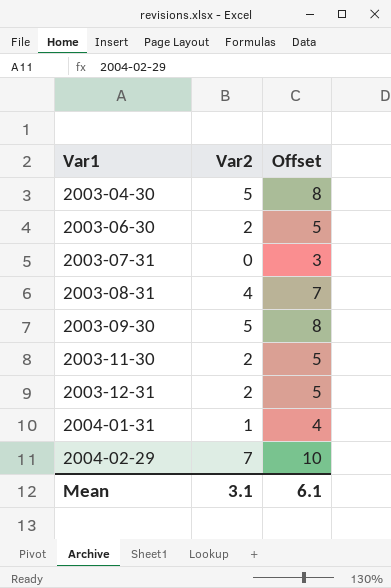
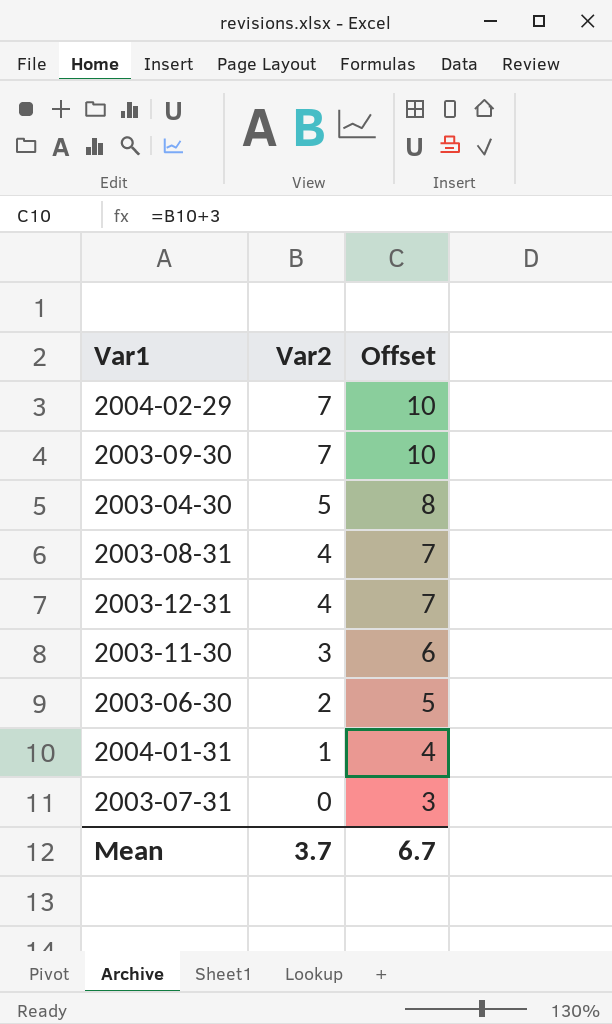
row order: Var1 ascending -> Var2 descending
2003-09-30 | Var2: 5 -> 7
2003-09-30 | Offset: 8 -> 10
2003-12-31 | Var2: 2 -> 4
2003-12-31 | Offset: 5 -> 7
2003-11-30 | Var2: 2 -> 3
2003-11-30 | Offset: 5 -> 6
Mean | Var2: 3.1 -> 3.7
Mean | Offset: 6.1 -> 6.7

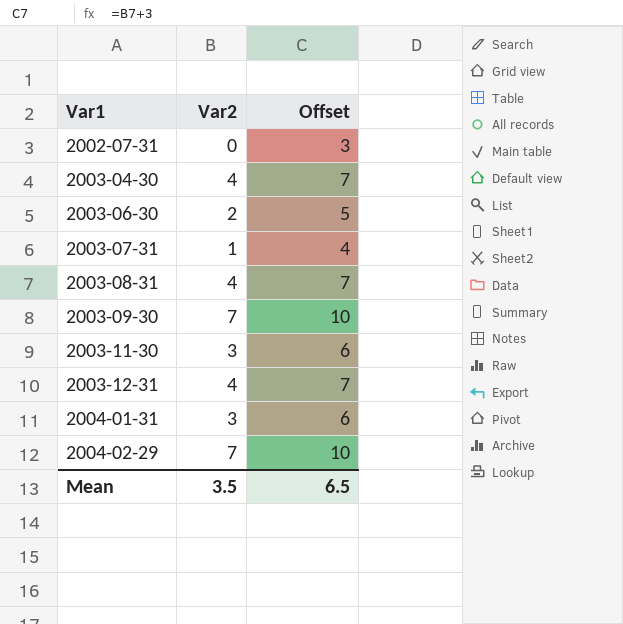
row order: Var2 descending -> Var1 ascending
row 2002-07-31: none -> 0 | 3
2003-04-30 | Var2: 5 -> 4
2003-04-30 | Offset: 8 -> 7
2003-07-31 | Var2: 0 -> 1
2003-07-31 | Offset: 3 -> 4
2004-01-31 | Var2: 1 -> 3
2004-01-31 | Offset: 4 -> 6
Mean | Var2: 3.7 -> 3.5
Mean | Offset: 6.7 -> 6.5

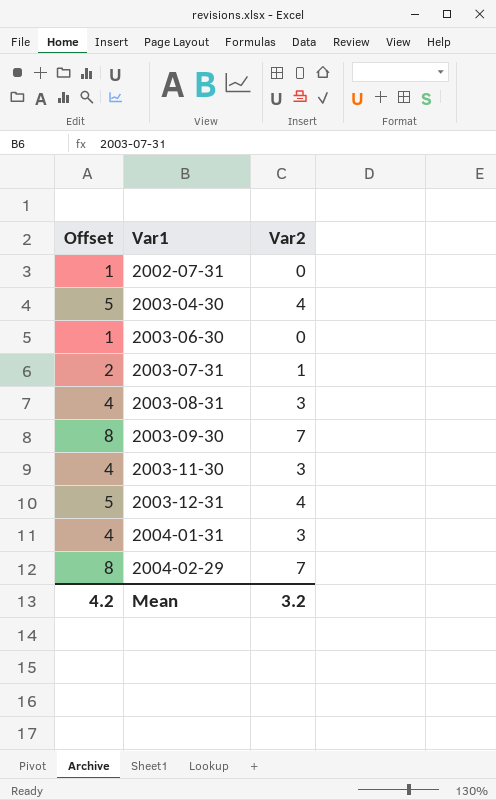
column Offset | formula: [Var2] + 3 -> [Var2] + 1
column Offset | position: 3 -> 1
2003-06-30 | Var2: 2 -> 0
2003-08-31 | Var2: 4 -> 3
Mean | Offset: 6.5 -> 4.2
Mean | Var2: 3.5 -> 3.2

